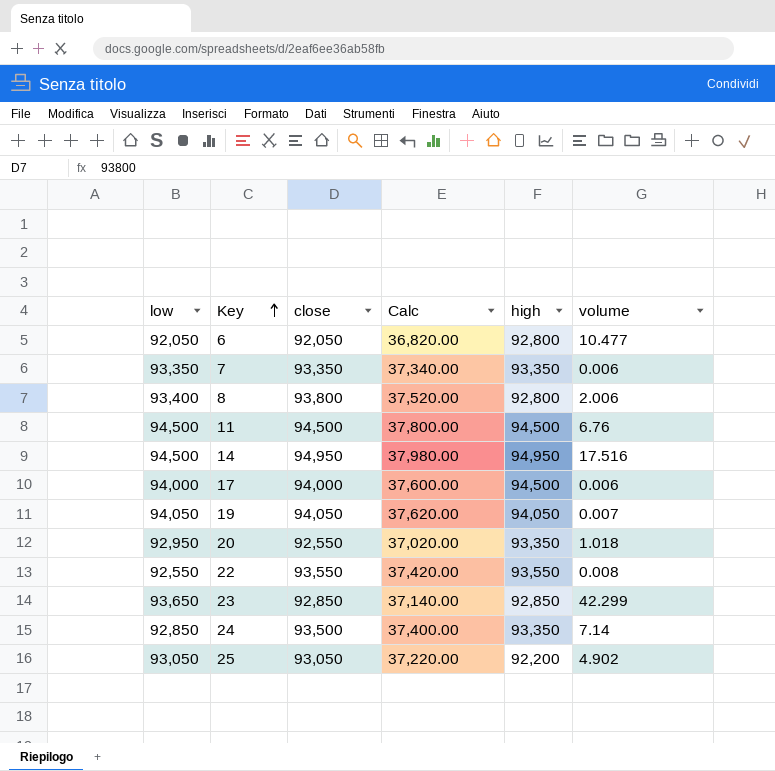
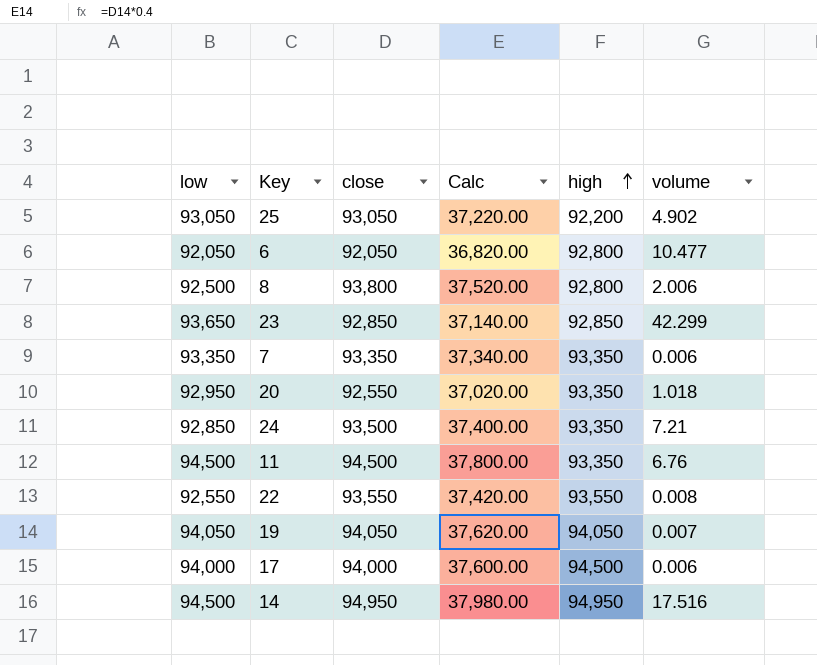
row order: Key ascending -> high ascending
8 | low: 93,400 -> 92,500
24 | volume: 7.14 -> 7.21
11 | high: 94,500 -> 93,350

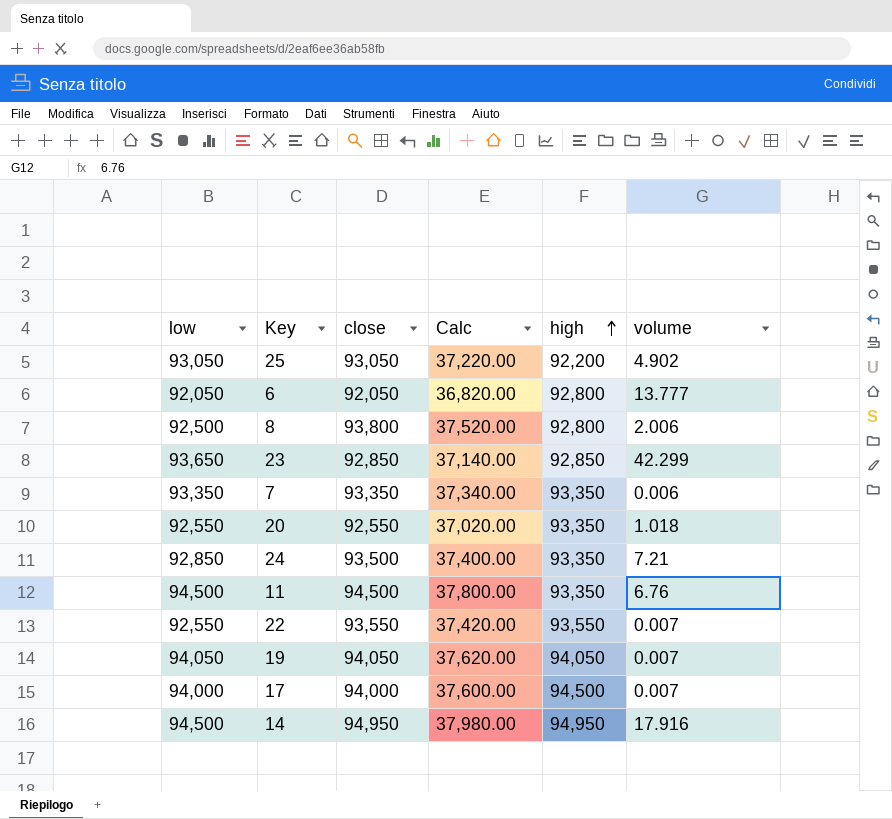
6 | volume: 10.477 -> 13.777
20 | low: 92,950 -> 92,550
22 | volume: 0.008 -> 0.007
17 | volume: 0.006 -> 0.007
14 | volume: 17.516 -> 17.916

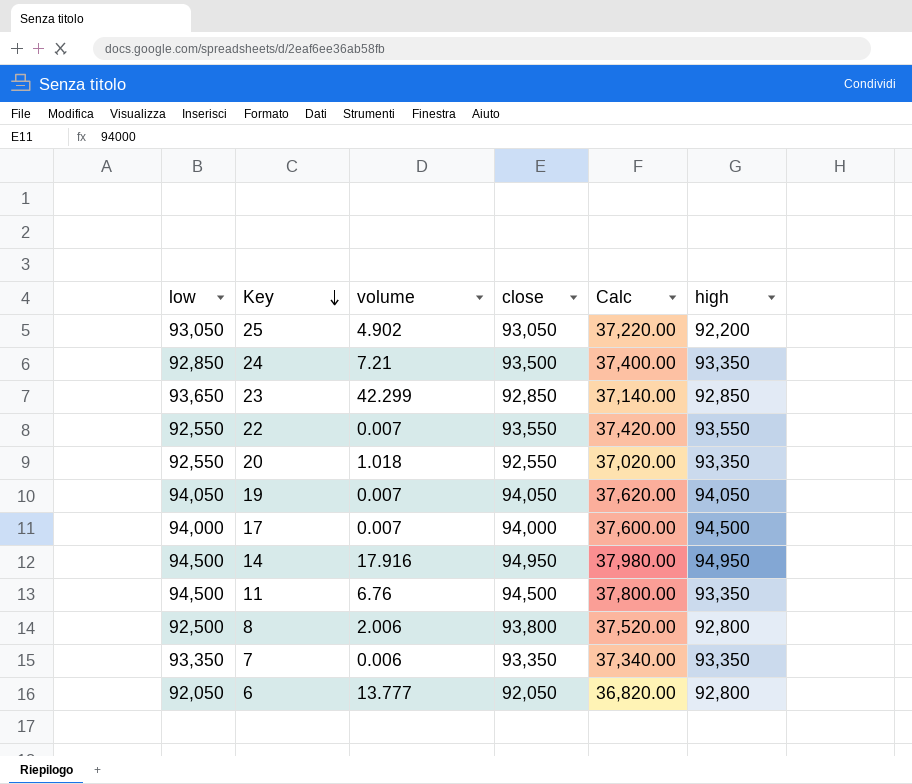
row order: high ascending -> Key descending
column volume | position: 6 -> 3

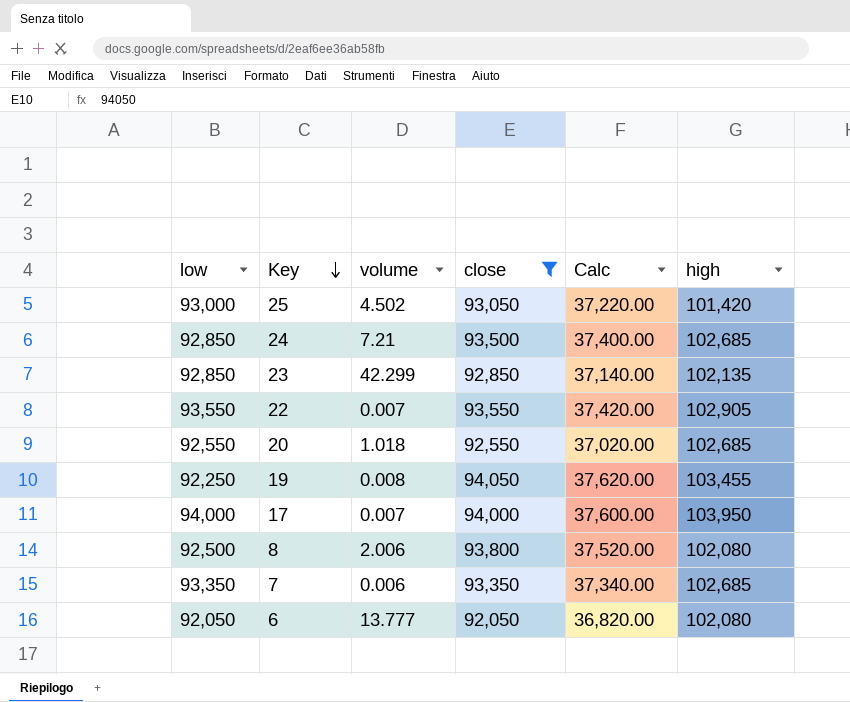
filter: none -> close <= 94,050
25 | low: 93,050 -> 93,000
25 | volume: 4.902 -> 4.502
25 | high: 92,200 -> 101,420
24 | high: 93,350 -> 102,685
23 | low: 93,650 -> 92,850
23 | high: 92,850 -> 102,135
22 | low: 92,550 -> 93,550
22 | high: 93,550 -> 102,905
20 | high: 93,350 -> 102,685
19 | low: 94,050 -> 92,250
19 | volume: 0.007 -> 0.008
19 | high: 94,050 -> 103,455
17 | high: 94,500 -> 103,950
8 | high: 92,800 -> 102,080
7 | high: 93,350 -> 102,685
6 | high: 92,800 -> 102,080

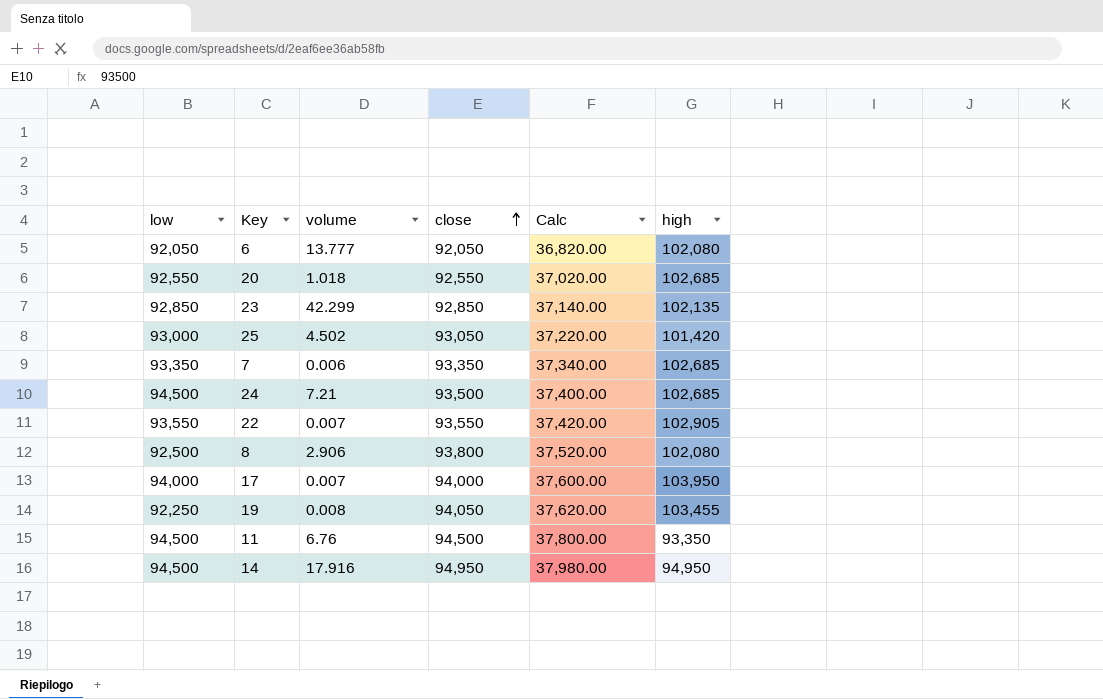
filter: close <= 94,050 -> none
row order: Key descending -> close ascending
24 | low: 92,850 -> 94,500
8 | volume: 2.006 -> 2.906

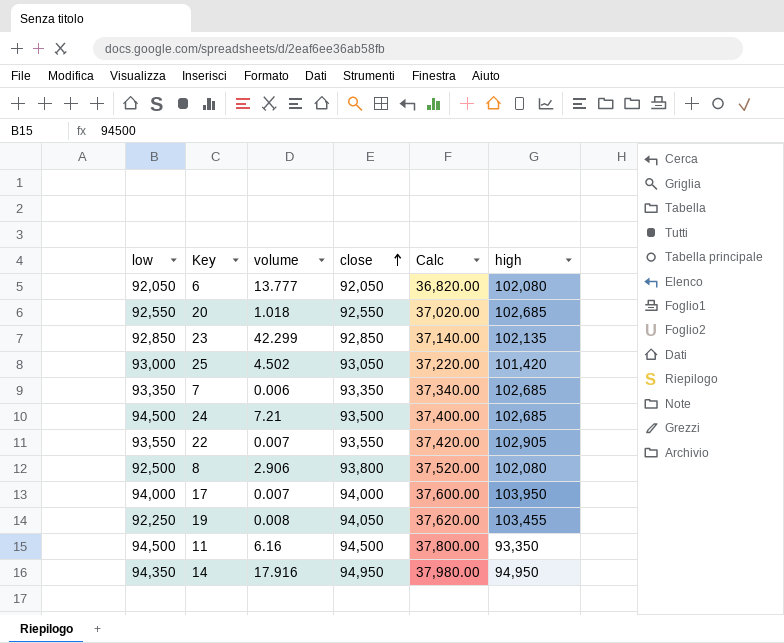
11 | volume: 6.76 -> 6.16
14 | low: 94,500 -> 94,350

